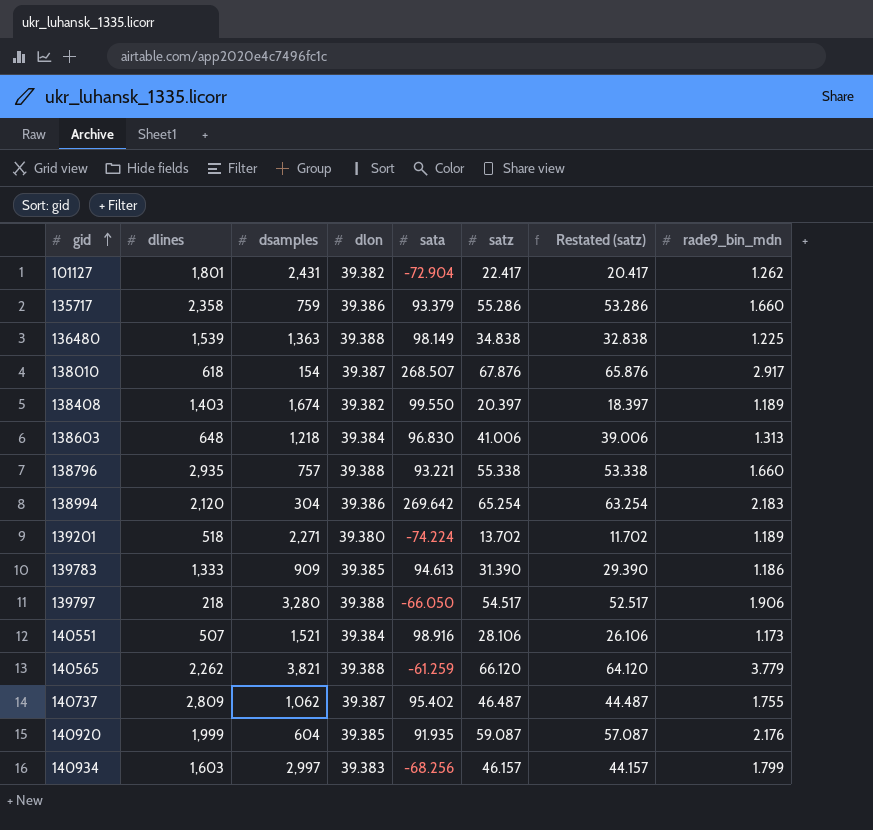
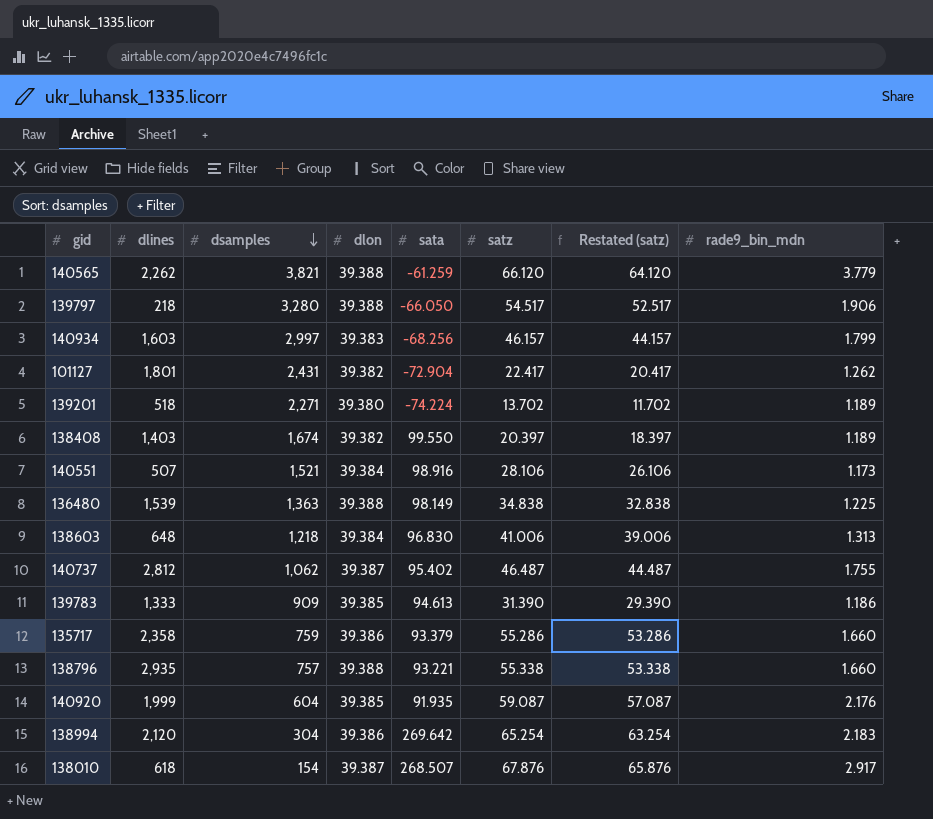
row order: gid ascending -> dsamples descending
140737 | dlines: 2,809 -> 2,812

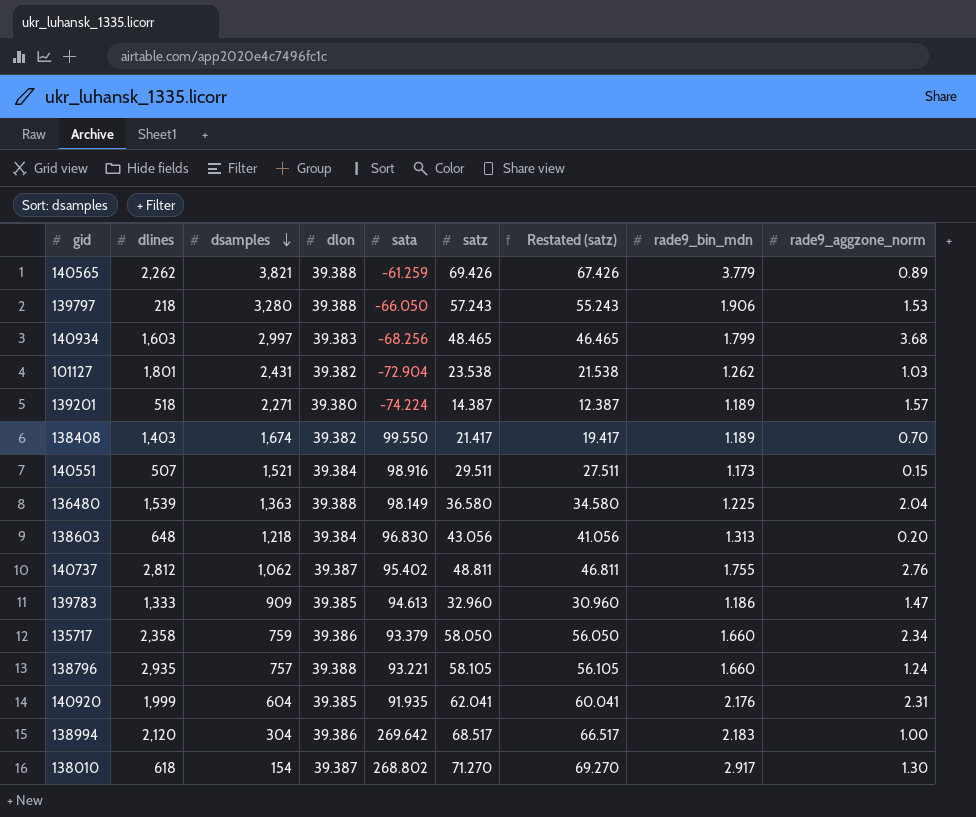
column rade9_aggzone_norm | position: none -> 9
140565 | satz: 66.120 -> 69.426
140565 | Restated (satz): 64.120 -> 67.426
139797 | satz: 54.517 -> 57.243
139797 | Restated (satz): 52.517 -> 55.243
140934 | satz: 46.157 -> 48.465
140934 | Restated (satz): 44.157 -> 46.465
101127 | satz: 22.417 -> 23.538
101127 | Restated (satz): 20.417 -> 21.538
139201 | satz: 13.702 -> 14.387
139201 | Restated (satz): 11.702 -> 12.387
138408 | satz: 20.397 -> 21.417
138408 | Restated (satz): 18.397 -> 19.417
140551 | satz: 28.106 -> 29.511
140551 | Restated (satz): 26.106 -> 27.511
136480 | satz: 34.838 -> 36.580
136480 | Restated (satz): 32.838 -> 34.580
138603 | satz: 41.006 -> 43.056
138603 | Restated (satz): 39.006 -> 41.056
140737 | satz: 46.487 -> 48.811
140737 | Restated (satz): 44.487 -> 46.811
139783 | satz: 31.390 -> 32.960
139783 | Restated (satz): 29.390 -> 30.960
135717 | satz: 55.286 -> 58.050
135717 | Restated (satz): 53.286 -> 56.050
138796 | satz: 55.338 -> 58.105
138796 | Restated (satz): 53.338 -> 56.105
140920 | satz: 59.087 -> 62.041
140920 | Restated (satz): 57.087 -> 60.041
138994 | satz: 65.254 -> 68.517
138994 | Restated (satz): 63.254 -> 66.517
138010 | sata: 268.507 -> 268.802
138010 | satz: 67.876 -> 71.270
138010 | Restated (satz): 65.876 -> 69.270

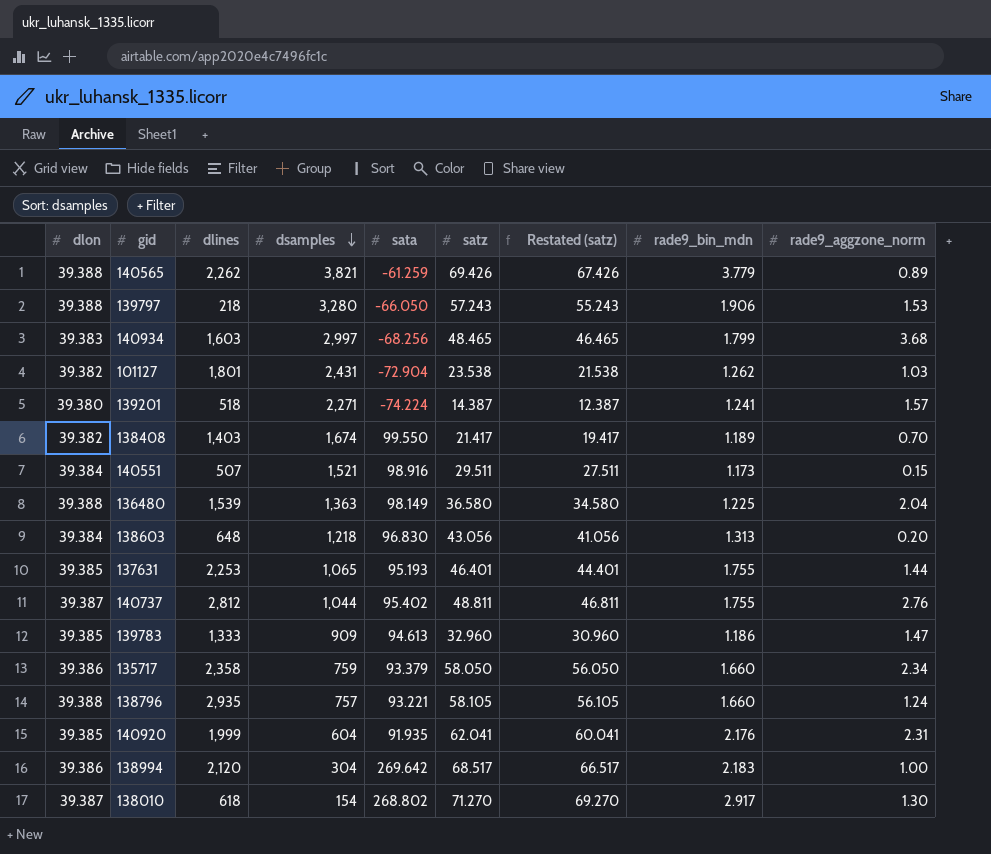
column dlon | position: 4 -> 1
139201 | rade9_bin_mdn: 1.189 -> 1.241
row 137631: none -> 39.385 | 2,253 | 1,065 | 95.193 | 46.401 | 44.401 | 1.755 | 1.44
140737 | dsamples: 1,062 -> 1,044

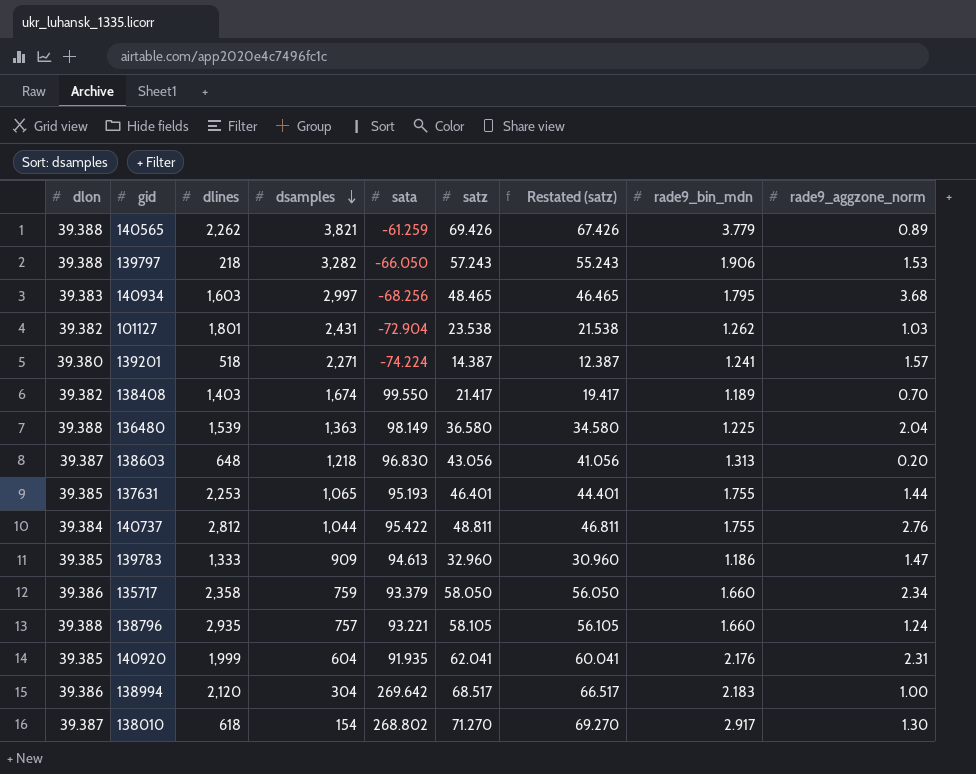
row 140551: 39.384 | 507 | 1,521 | 98.916 | 29.511 | 27.511 | 1.173 | 0.15 -> none
139797 | dsamples: 3,280 -> 3,282
140934 | rade9_bin_mdn: 1.799 -> 1.795
138603 | dlon: 39.384 -> 39.387
140737 | dlon: 39.387 -> 39.384
140737 | sata: 95.402 -> 95.422

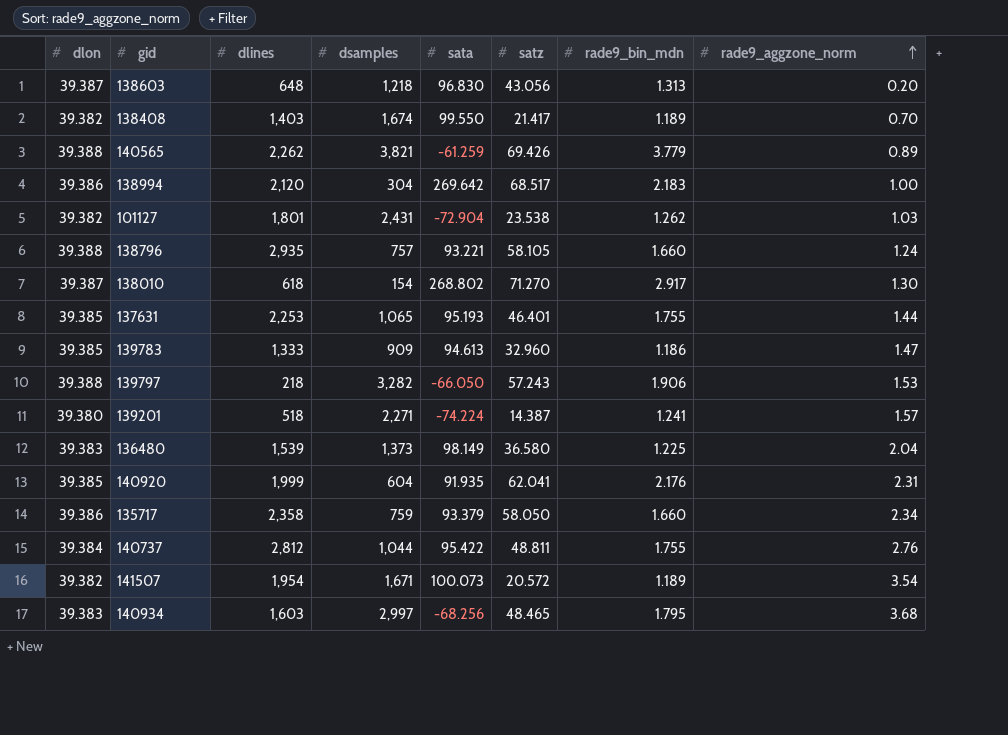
row order: dsamples descending -> rade9_aggzone_norm ascending
column Restated (satz) | formula: [satz] - 2 -> none
136480 | dlon: 39.388 -> 39.383
136480 | dsamples: 1,363 -> 1,373
row 141507: none -> 39.382 | 1,954 | 1,671 | 100.073 | 20.572 | 1.189 | 3.54

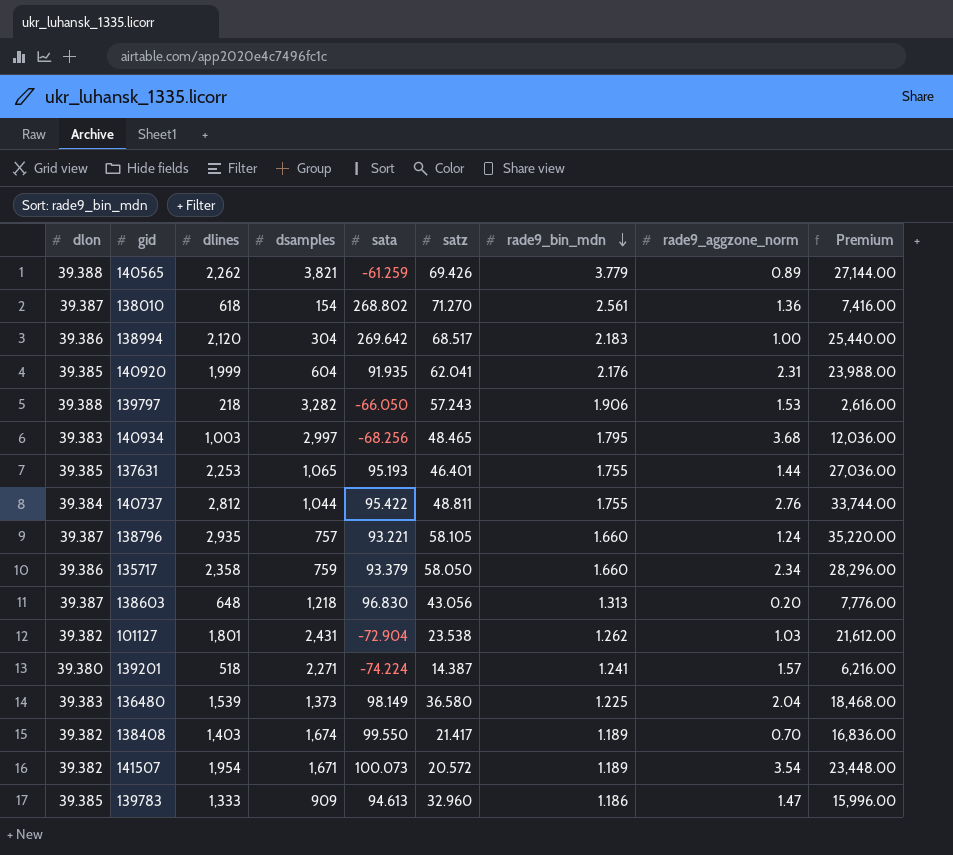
row order: rade9_aggzone_norm ascending -> rade9_bin_mdn descending
column Premium | formula: none -> [dlines] * 12
138010 | rade9_bin_mdn: 2.917 -> 2.561
138010 | rade9_aggzone_norm: 1.30 -> 1.36
140934 | dlines: 1,603 -> 1,003
138796 | dlon: 39.388 -> 39.387

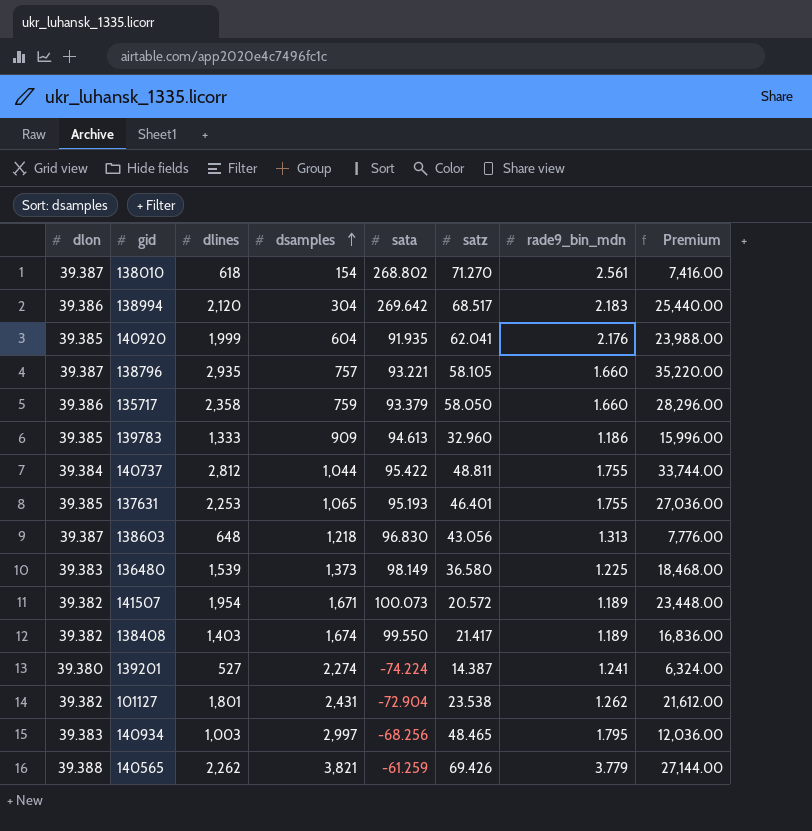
row order: rade9_bin_mdn descending -> dsamples ascending
column rade9_aggzone_norm | position: 8 -> none
row 139797: 39.388 | 218 | 3,282 | -66.050 | 57.243 | 1.906 | 1.53 | 2,616.00 -> none
139201 | dlines: 518 -> 527
139201 | dsamples: 2,271 -> 2,274
139201 | Premium: 6,216.00 -> 6,324.00

